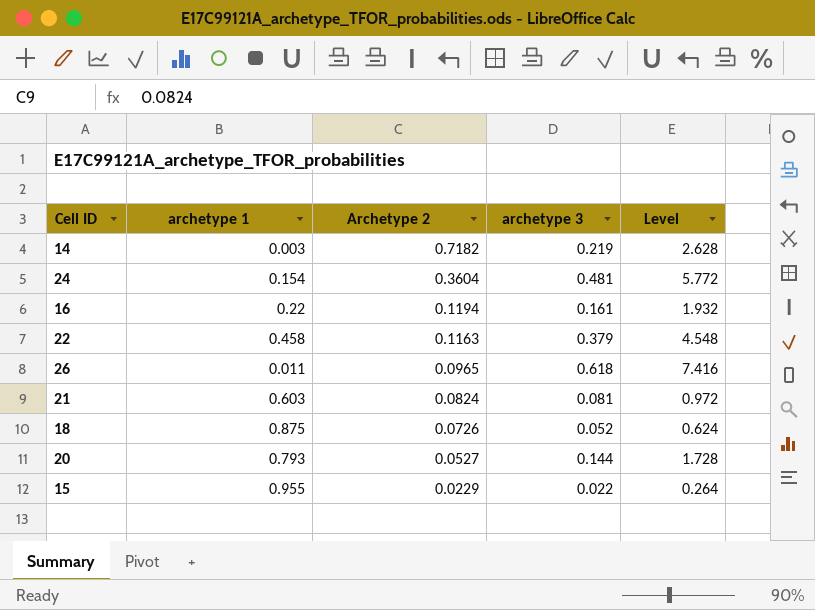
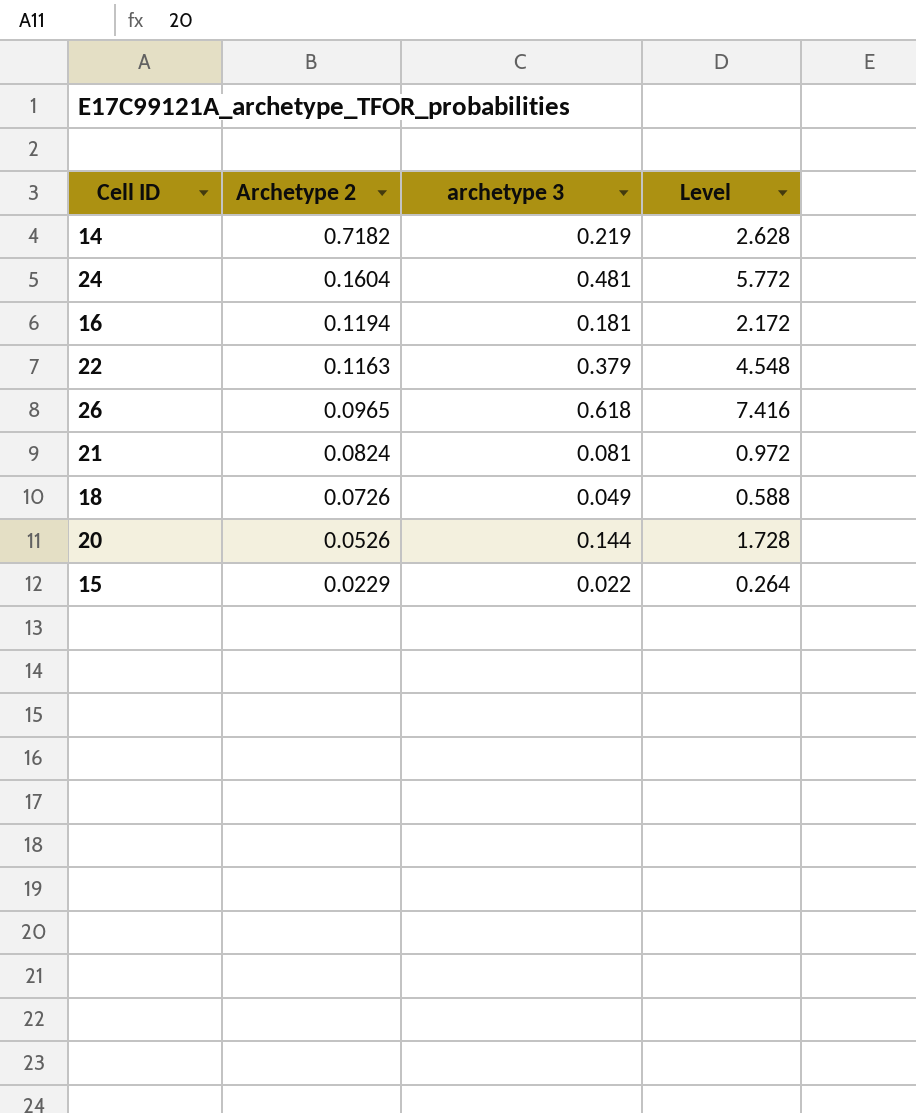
column archetype 1 | position: 2 -> none
24 | Archetype 2: 0.3604 -> 0.1604
16 | archetype 3: 0.161 -> 0.181
16 | Level: 1.932 -> 2.172
18 | archetype 3: 0.052 -> 0.049
18 | Level: 0.624 -> 0.588
20 | Archetype 2: 0.0527 -> 0.0526

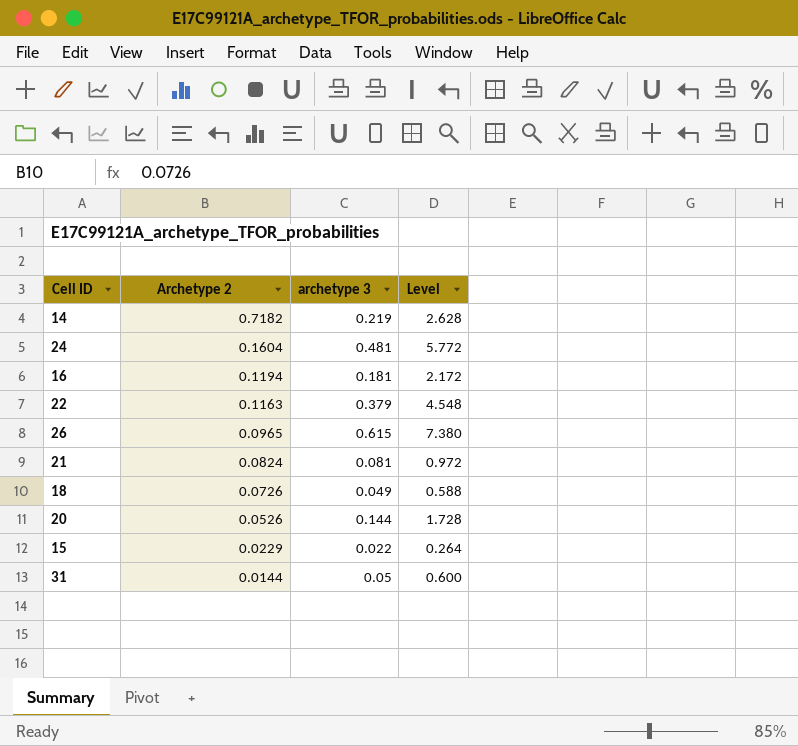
26 | archetype 3: 0.618 -> 0.615
26 | Level: 7.416 -> 7.380
row 31: none -> 0.0144 | 0.05 | 0.600

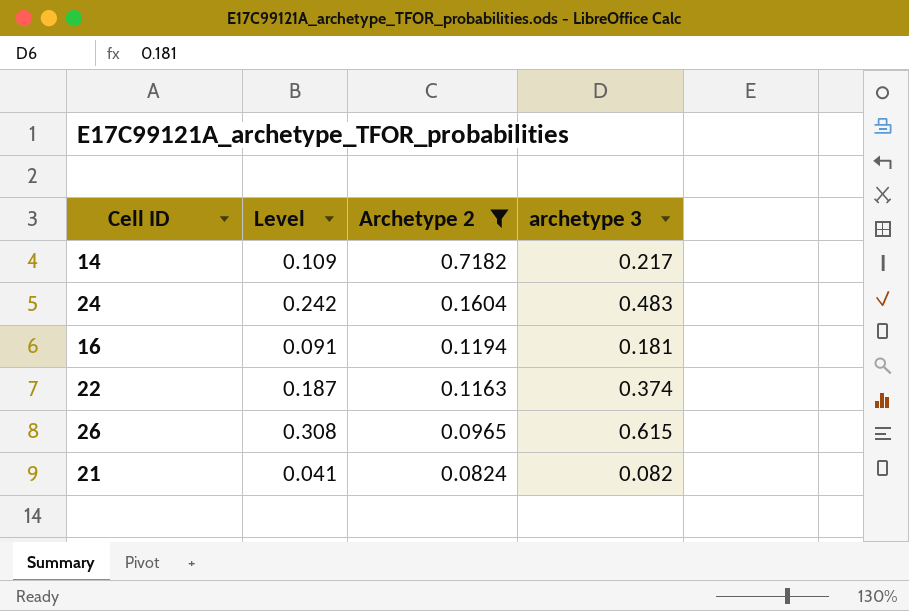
filter: none -> Archetype 2 >= 0.0824
column Level | formula: [archetype 3] * 12 -> [archetype 3] * 0.5
column Level | position: 4 -> 2
14 | archetype 3: 0.219 -> 0.217
24 | archetype 3: 0.481 -> 0.483
22 | archetype 3: 0.379 -> 0.374
21 | archetype 3: 0.081 -> 0.082

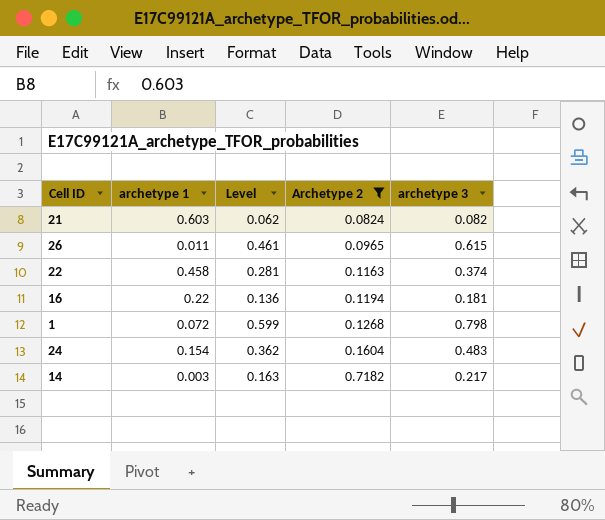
row order: Archetype 2 descending -> Archetype 2 ascending
column archetype 1 | position: none -> 2
column Level | formula: [archetype 3] * 0.5 -> [archetype 3] * 0.75
row 1: none -> 0.072 | 0.599 | 0.1268 | 0.798

